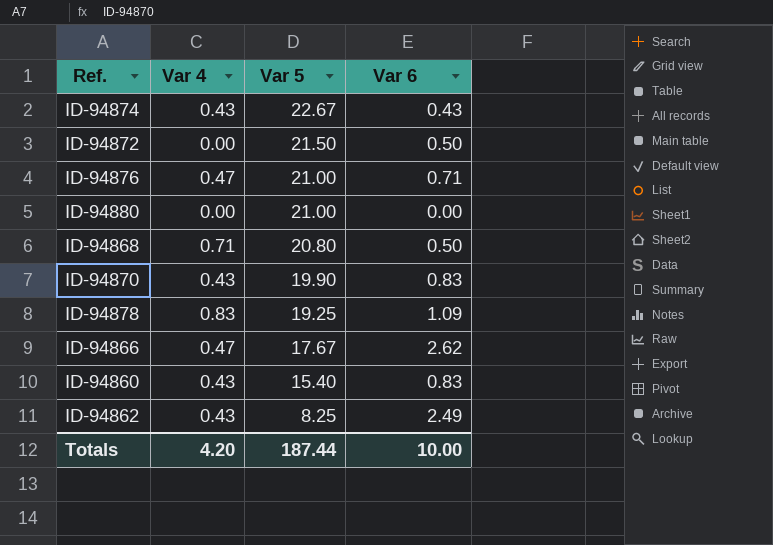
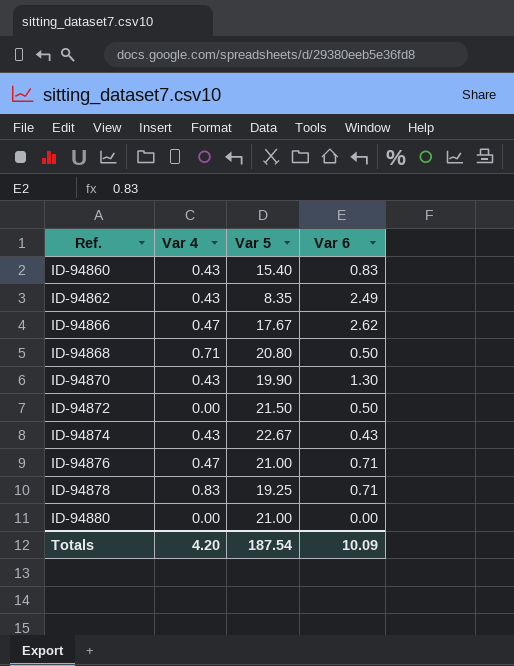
row order: Var 5 descending -> Ref. ascending
ID-94862 | Var 5: 8.25 -> 8.35
ID-94870 | Var 6: 0.83 -> 1.30
ID-94878 | Var 6: 1.09 -> 0.71
Totals | Var 5: 187.44 -> 187.54
Totals | Var 6: 10.00 -> 10.09

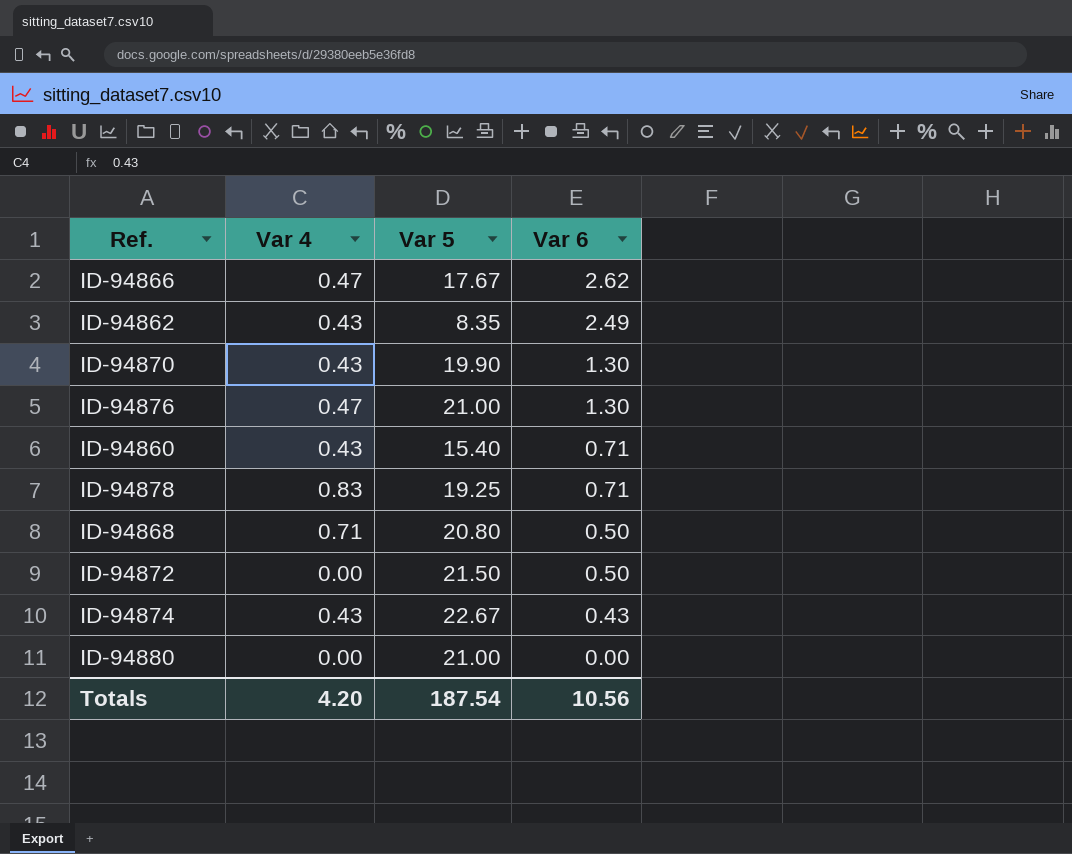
row order: Ref. ascending -> Var 6 descending
ID-94876 | Var 6: 0.71 -> 1.30
ID-94860 | Var 6: 0.83 -> 0.71
Totals | Var 6: 10.09 -> 10.56

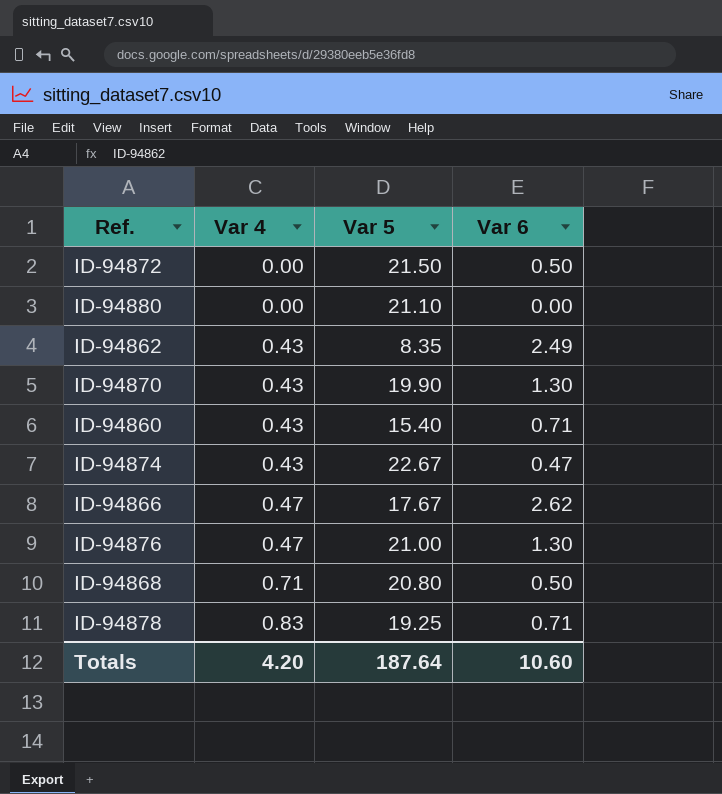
row order: Var 6 descending -> Var 4 ascending
ID-94880 | Var 5: 21.00 -> 21.10
ID-94874 | Var 6: 0.43 -> 0.47
Totals | Var 5: 187.54 -> 187.64
Totals | Var 6: 10.56 -> 10.60

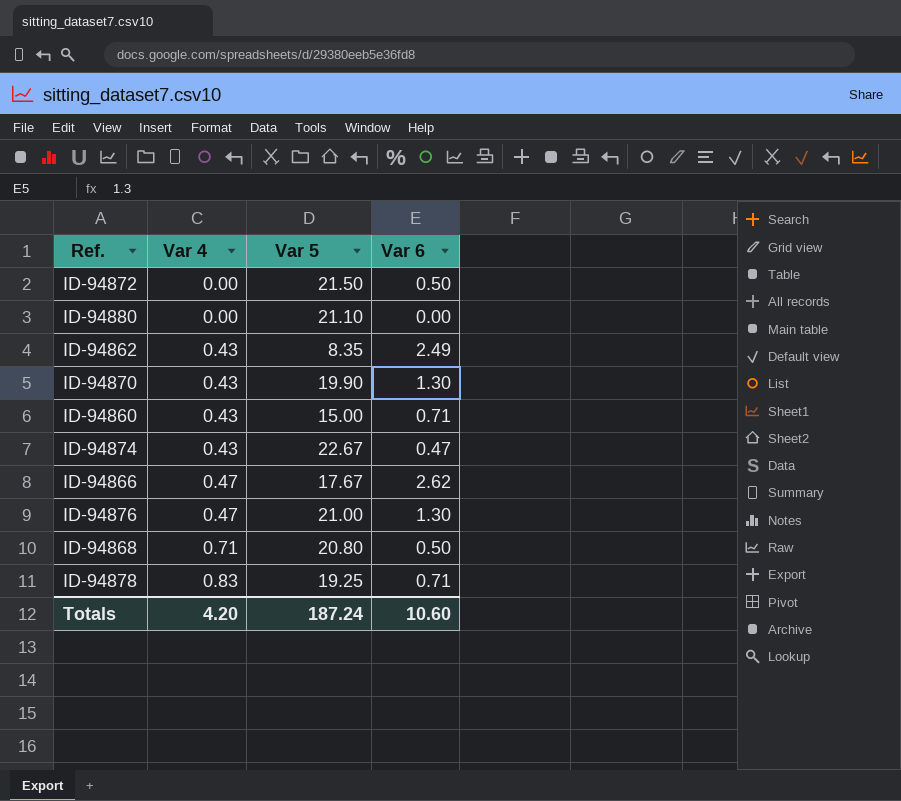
ID-94860 | Var 5: 15.40 -> 15.00
Totals | Var 5: 187.64 -> 187.24

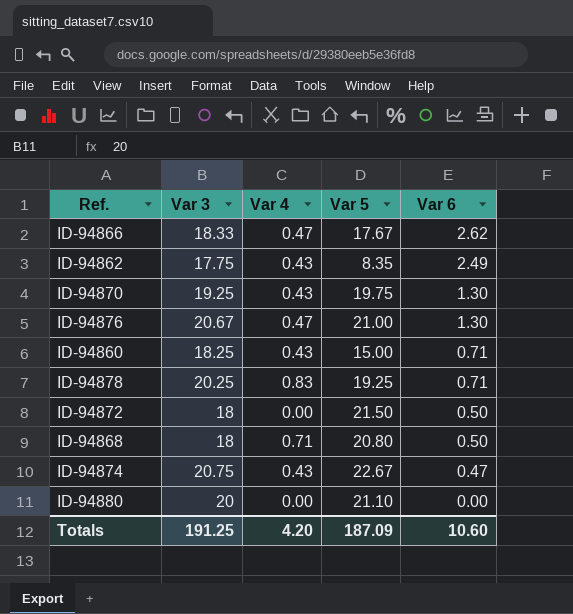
row order: Var 4 ascending -> Var 6 descending
column Var 3 | position: none -> 2
ID-94870 | Var 5: 19.90 -> 19.75
Totals | Var 5: 187.24 -> 187.09

